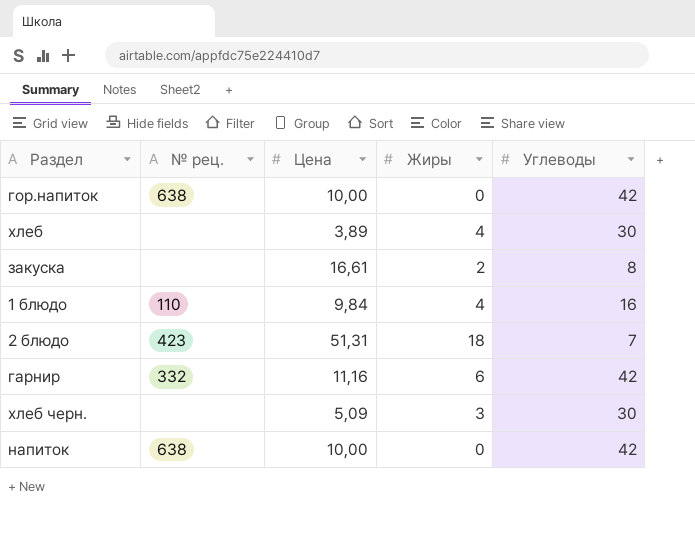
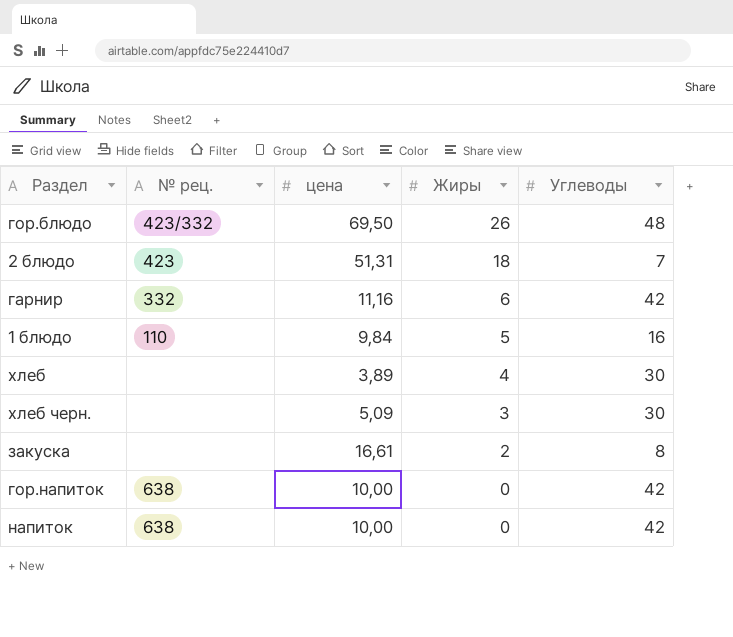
row order: none -> Жиры descending
column name: Цена -> цена
row гор.блюдо: none -> 423/332 | 69,50 | 26 | 48
1 блюдо | Жиры: 4 -> 5

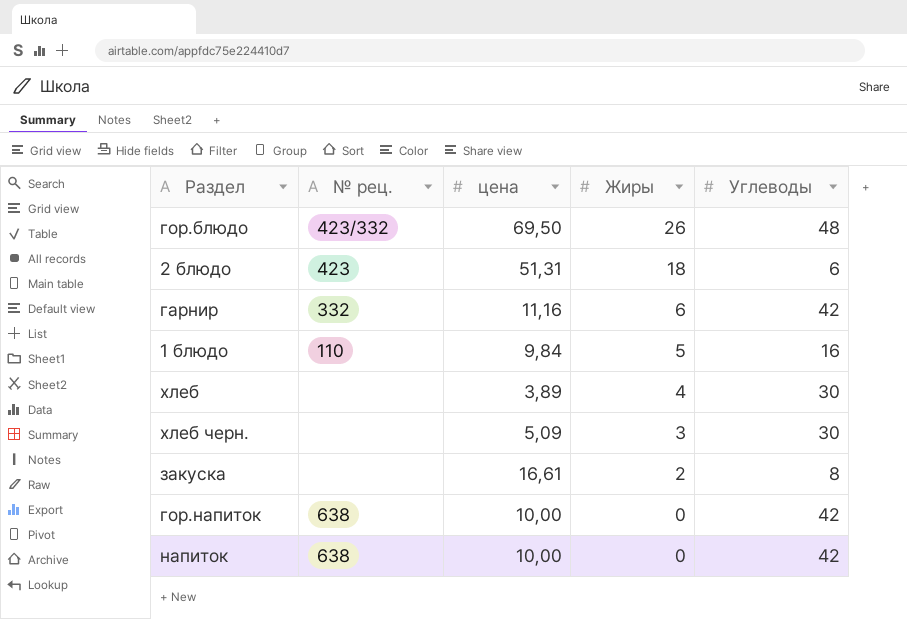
2 блюдо | Углеводы: 7 -> 6

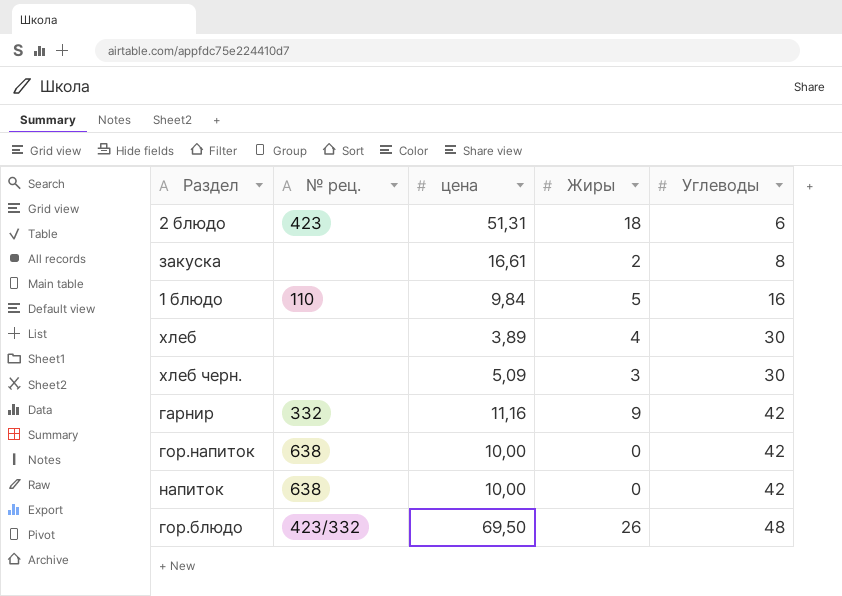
row order: Жиры descending -> Углеводы ascending
гарнир | Жиры: 6 -> 9

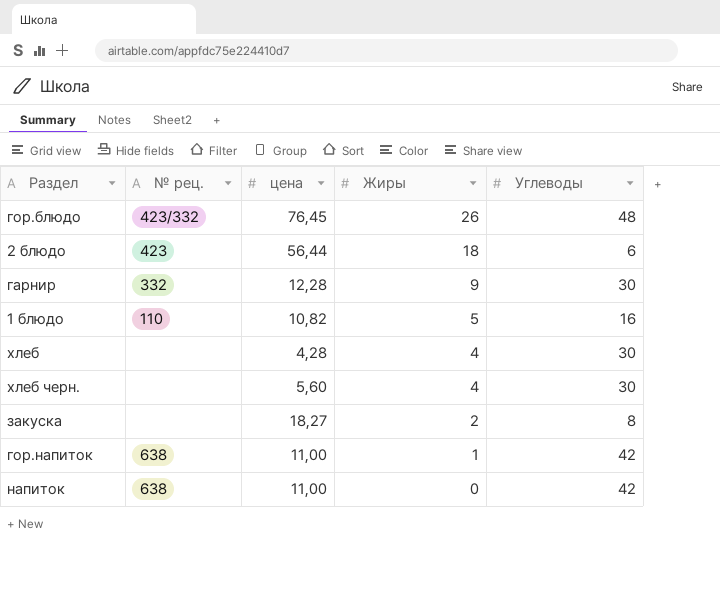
row order: Углеводы ascending -> Жиры descending
гор.блюдо | цена: 69,50 -> 76,45
2 блюдо | цена: 51,31 -> 56,44
гарнир | цена: 11,16 -> 12,28
гарнир | Углеводы: 42 -> 30
1 блюдо | цена: 9,84 -> 10,82
хлеб | цена: 3,89 -> 4,28
хлеб черн. | цена: 5,09 -> 5,60
хлеб черн. | Жиры: 3 -> 4
закуска | цена: 16,61 -> 18,27
гор.напиток | цена: 10,00 -> 11,00
гор.напиток | Жиры: 0 -> 1
напиток | цена: 10,00 -> 11,00

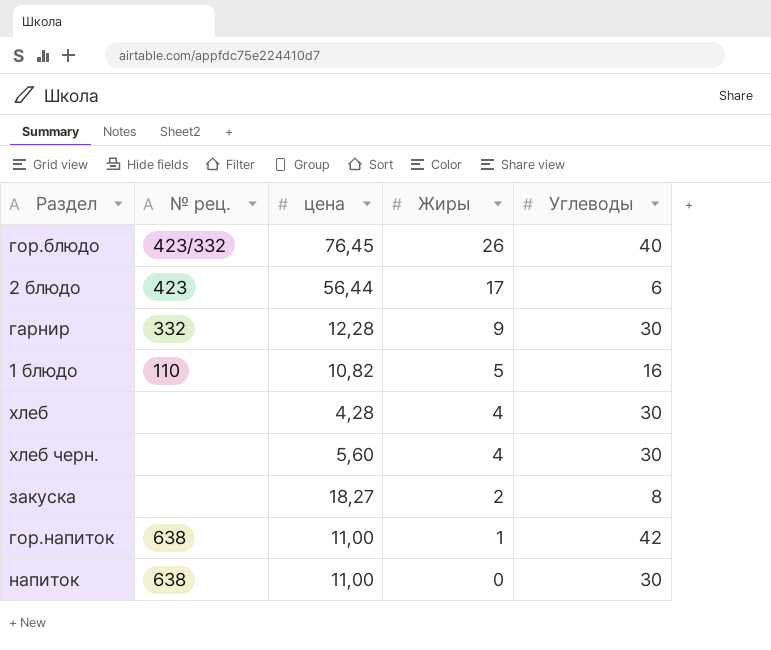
гор.блюдо | Углеводы: 48 -> 40
2 блюдо | Жиры: 18 -> 17
напиток | Углеводы: 42 -> 30

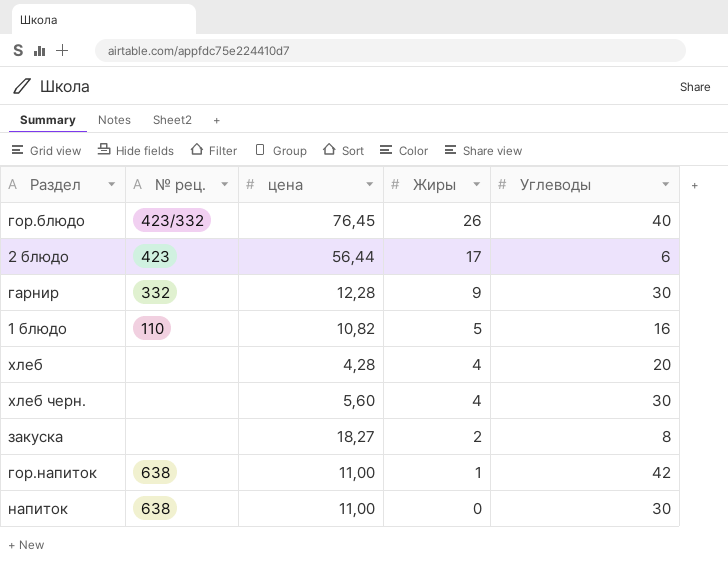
хлеб | Углеводы: 30 -> 20

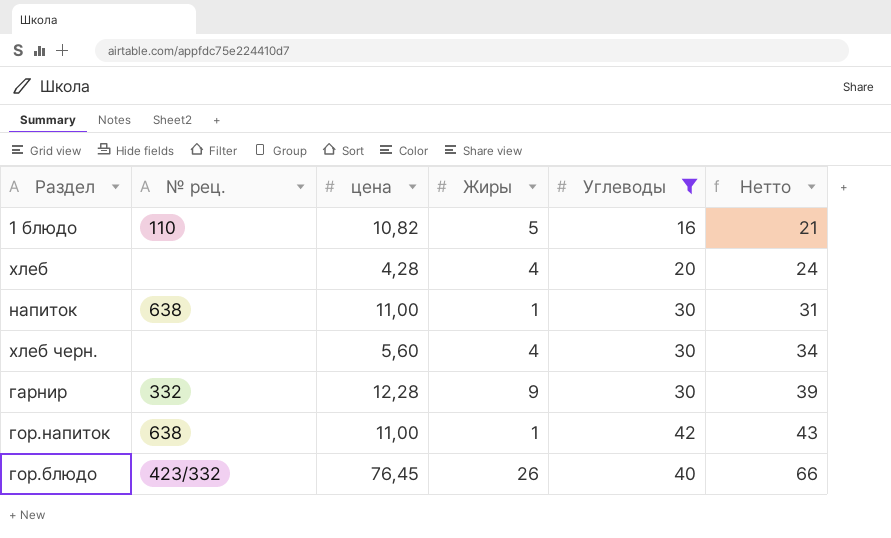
filter: none -> Углеводы >= 16
row order: Жиры descending -> Нетто ascending
column Нетто | formula: none -> [Жиры] + [Углеводы]
напиток | Жиры: 0 -> 1

